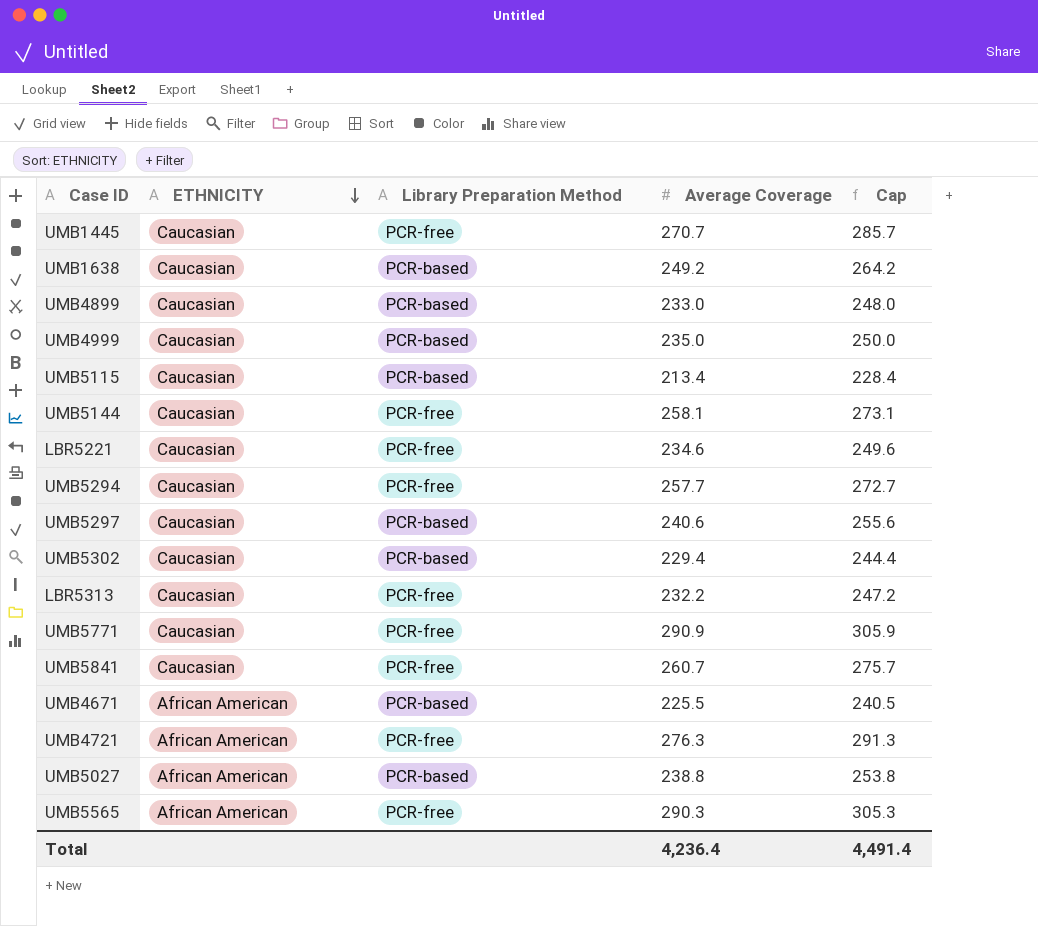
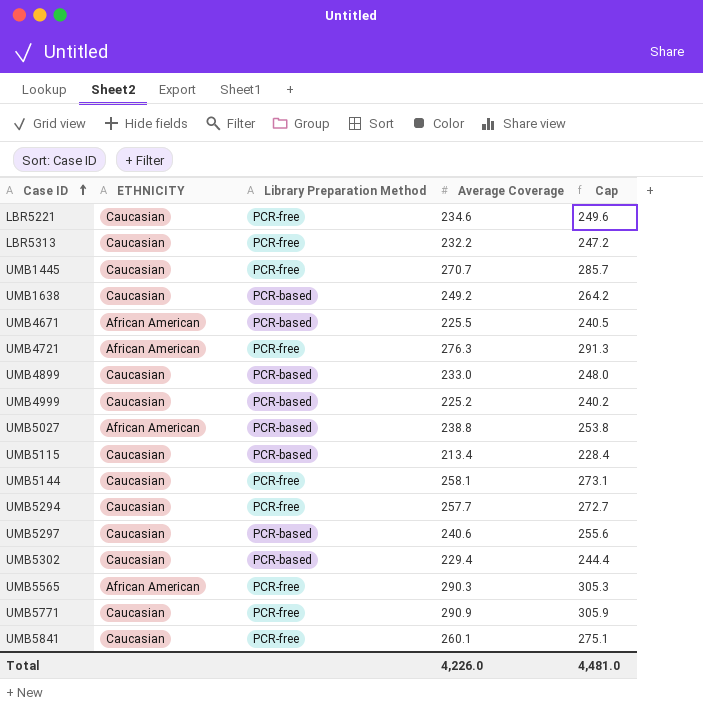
row order: ETHNICITY descending -> Case ID ascending
UMB4999 | Average Coverage: 235.0 -> 225.2
UMB4999 | Cap: 250.0 -> 240.2
UMB5841 | Average Coverage: 260.7 -> 260.1
UMB5841 | Cap: 275.7 -> 275.1
Total | Average Coverage: 4,236.4 -> 4,226.0
Total | Cap: 4,491.4 -> 4,481.0

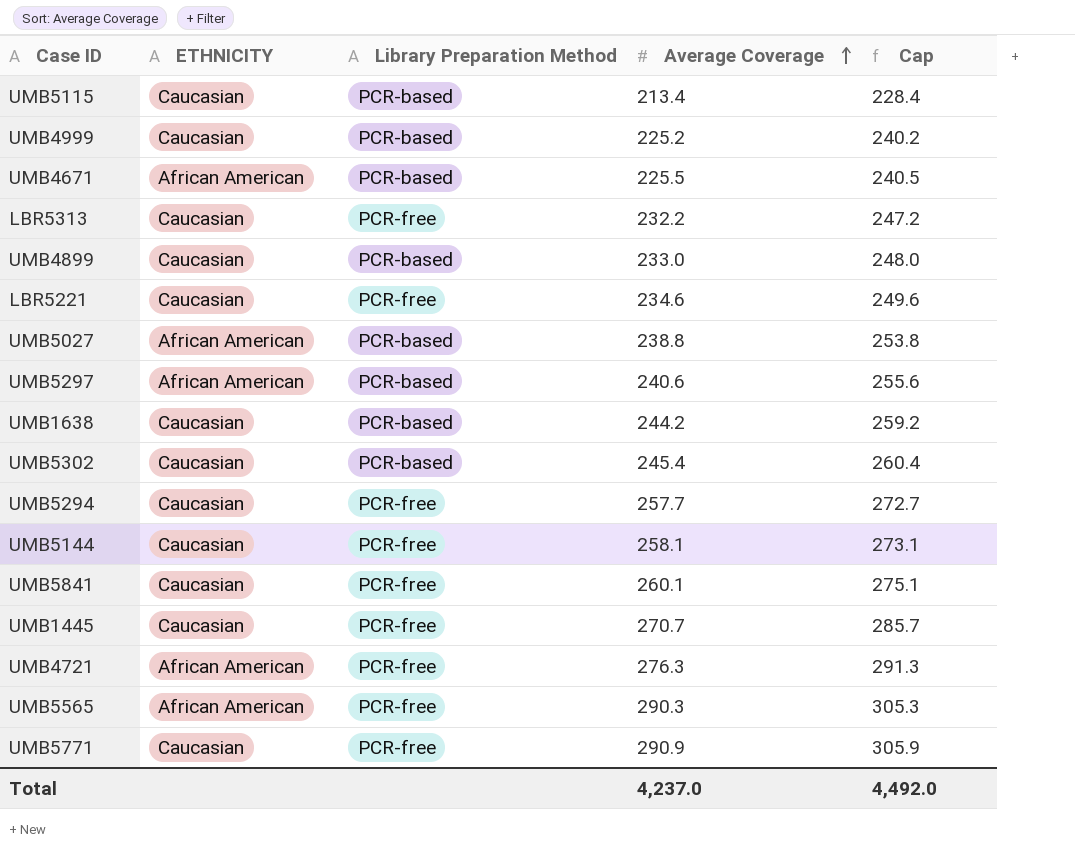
row order: Case ID ascending -> Average Coverage ascending
UMB5297 | ETHNICITY: Caucasian -> African American
UMB1638 | Average Coverage: 249.2 -> 244.2
UMB1638 | Cap: 264.2 -> 259.2
UMB5302 | Average Coverage: 229.4 -> 245.4
UMB5302 | Cap: 244.4 -> 260.4
Total | Average Coverage: 4,226.0 -> 4,237.0
Total | Cap: 4,481.0 -> 4,492.0

